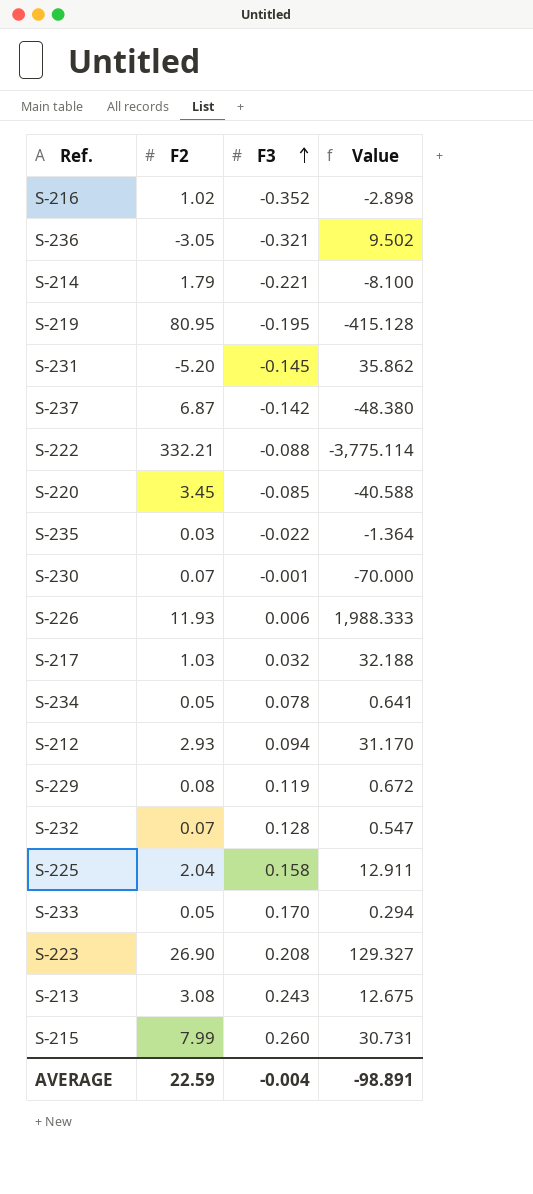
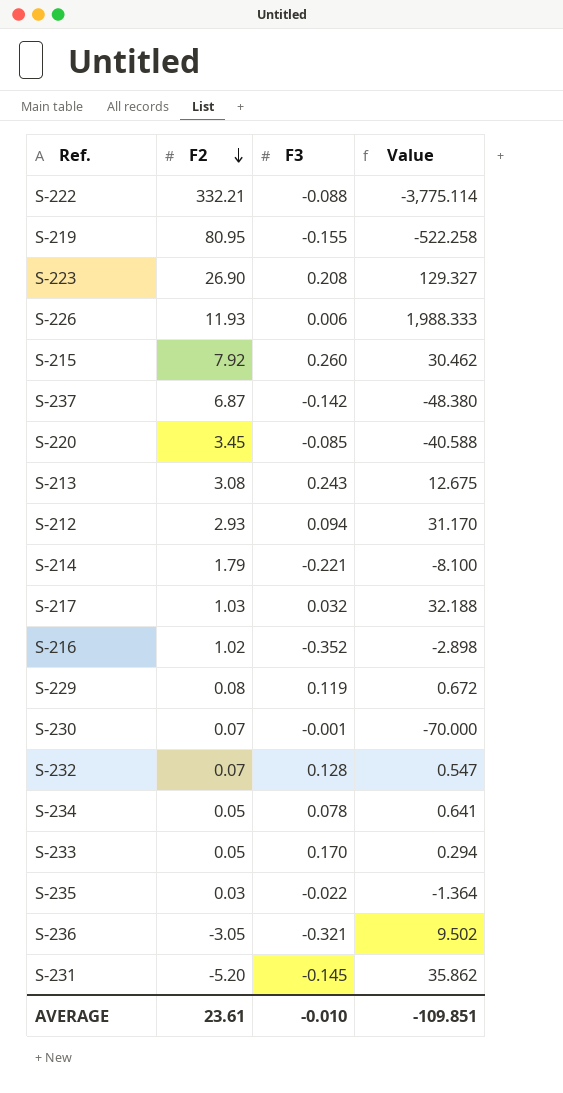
row order: F3 ascending -> F2 descending
row S-225: 2.04 | 0.158 | 12.911 -> none
S-219 | F3: -0.195 -> -0.155
S-219 | Value: -415.128 -> -522.258
S-215 | F2: 7.99 -> 7.92
S-215 | Value: 30.731 -> 30.462
AVERAGE | F2: 22.59 -> 23.61
AVERAGE | F3: -0.004 -> -0.010
AVERAGE | Value: -98.891 -> -109.851

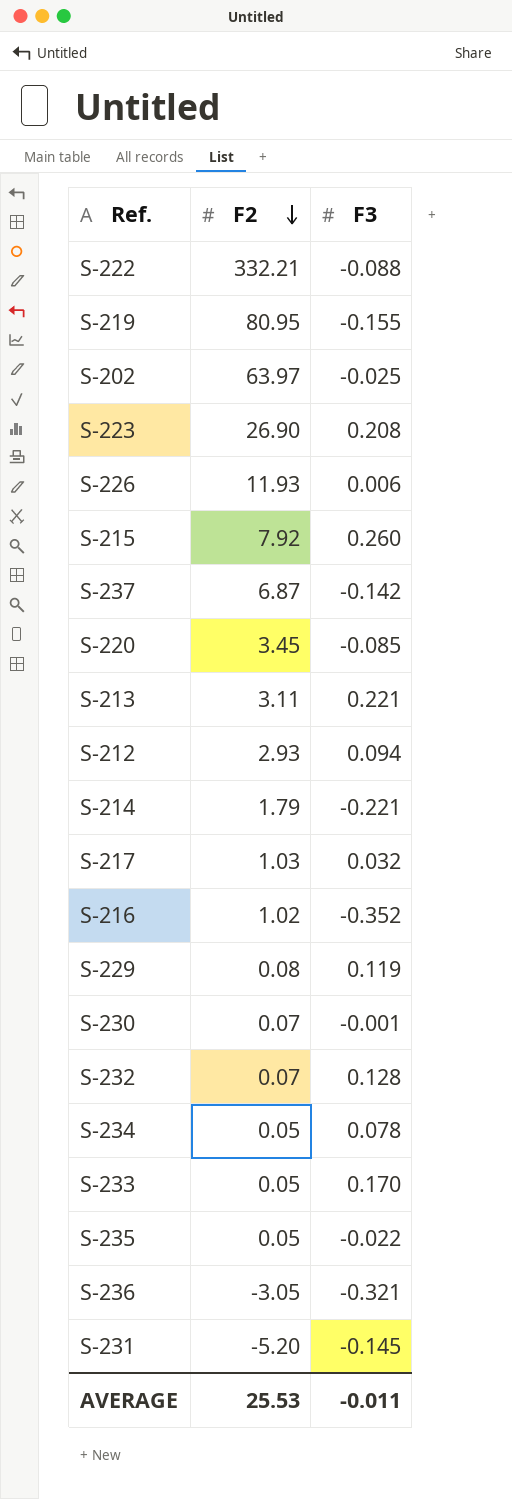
column Value | formula: [F2] / [F3] -> none
row S-202: none -> 63.97 | -0.025
S-213 | F2: 3.08 -> 3.11
S-213 | F3: 0.243 -> 0.221
S-235 | F2: 0.03 -> 0.05
AVERAGE | F2: 23.61 -> 25.53
AVERAGE | F3: -0.010 -> -0.011

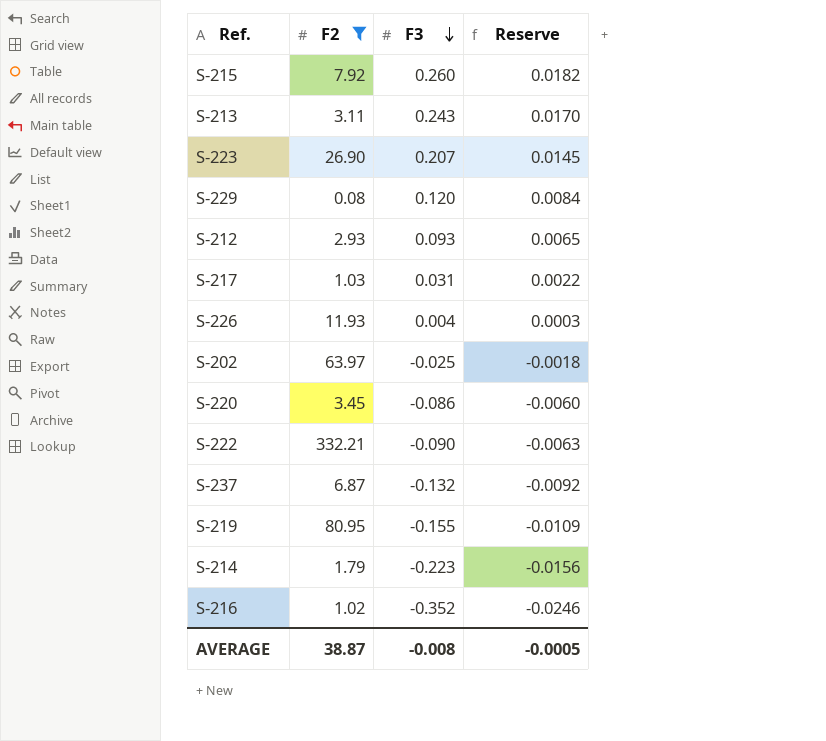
filter: none -> F2 >= 0.08
row order: F2 descending -> F3 descending
column Reserve | formula: none -> [F3] * 0.07
S-213 | F3: 0.221 -> 0.243
S-223 | F3: 0.208 -> 0.207
S-229 | F3: 0.119 -> 0.120
S-212 | F3: 0.094 -> 0.093
S-217 | F3: 0.032 -> 0.031
S-226 | F3: 0.006 -> 0.004
S-220 | F3: -0.085 -> -0.086
S-222 | F3: -0.088 -> -0.090
S-237 | F3: -0.142 -> -0.132
S-214 | F3: -0.221 -> -0.223
AVERAGE | F2: 25.53 -> 38.87
AVERAGE | F3: -0.011 -> -0.008

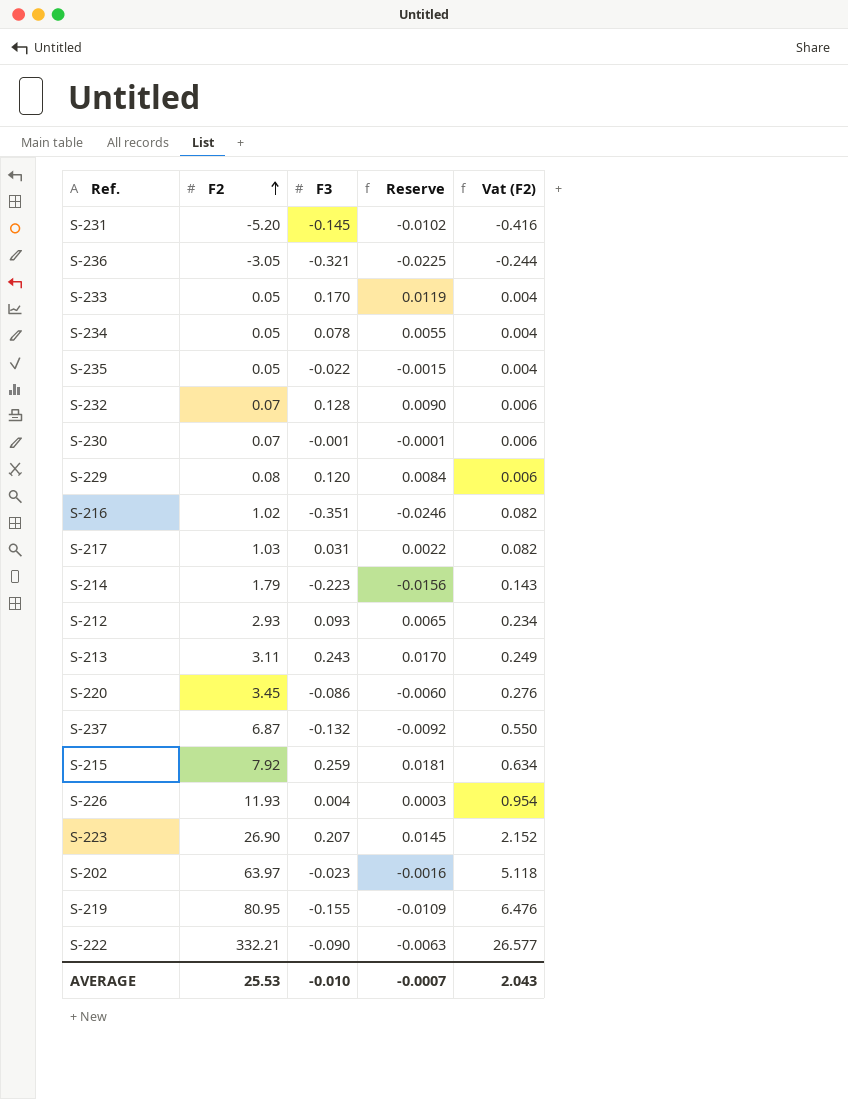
filter: F2 >= 0.08 -> none
row order: F3 descending -> F2 ascending
column Vat (F2) | formula: none -> [F2] * 0.08
S-216 | F3: -0.352 -> -0.351
S-215 | F3: 0.260 -> 0.259
S-215 | Reserve: 0.0182 -> 0.0181
S-202 | F3: -0.025 -> -0.023
S-202 | Reserve: -0.0018 -> -0.0016
AVERAGE | F2: 38.87 -> 25.53
AVERAGE | F3: -0.008 -> -0.010
AVERAGE | Reserve: -0.0005 -> -0.0007

